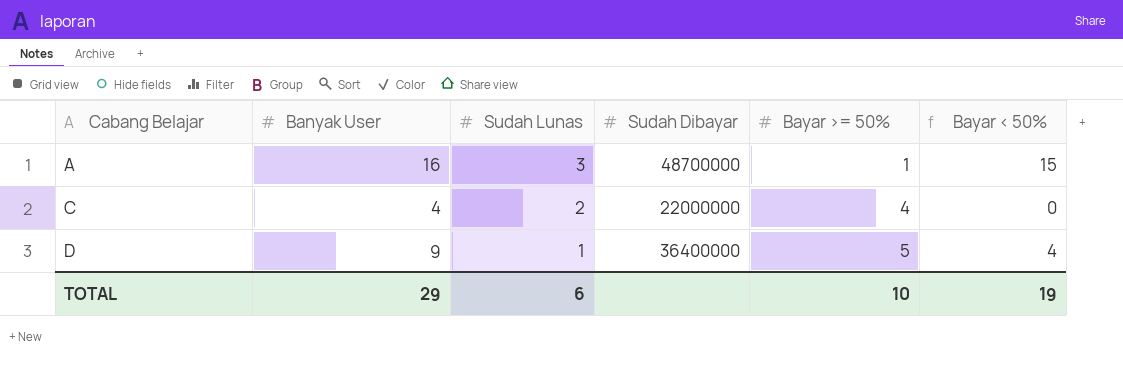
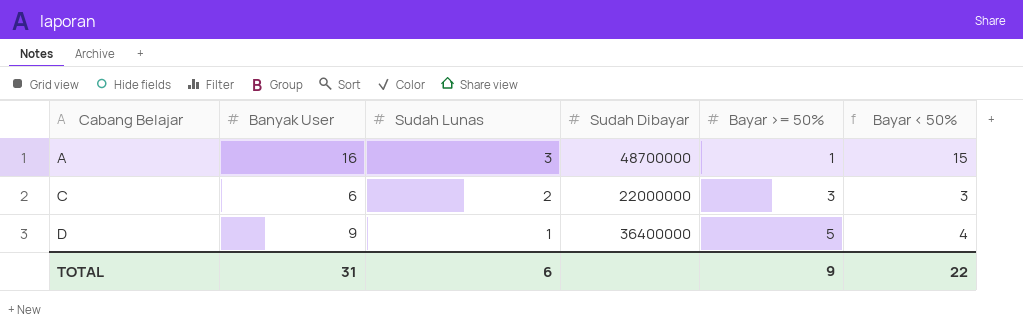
C | Banyak User: 4 -> 6
C | Bayar >= 50%: 4 -> 3
C | Bayar < 50%: 0 -> 3
TOTAL | Banyak User: 29 -> 31
TOTAL | Bayar >= 50%: 10 -> 9
TOTAL | Bayar < 50%: 19 -> 22

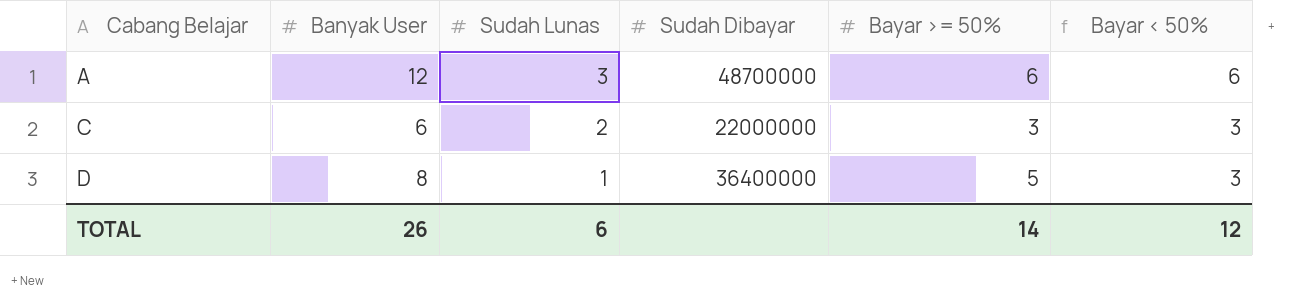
A | Banyak User: 16 -> 12
A | Bayar >= 50%: 1 -> 6
A | Bayar < 50%: 15 -> 6
D | Banyak User: 9 -> 8
D | Bayar < 50%: 4 -> 3
TOTAL | Banyak User: 31 -> 26
TOTAL | Bayar >= 50%: 9 -> 14
TOTAL | Bayar < 50%: 22 -> 12

